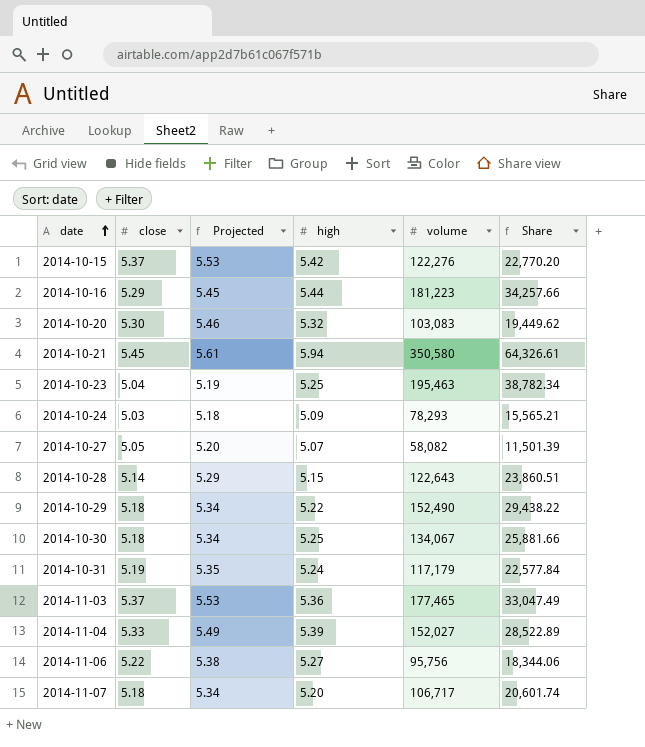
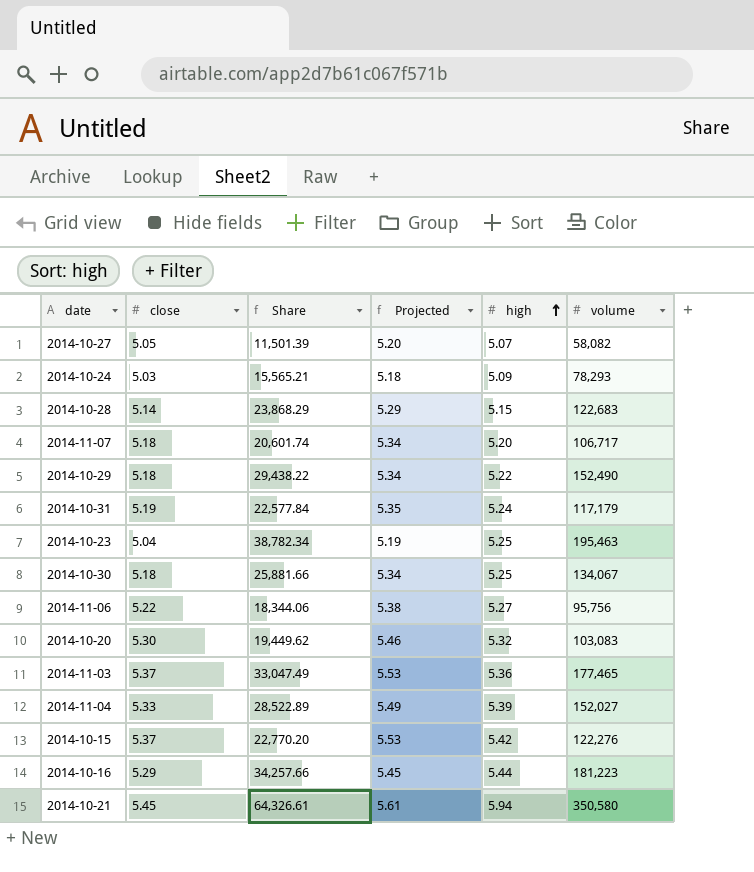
row order: date ascending -> high ascending
column Share | position: 6 -> 3
2014-10-28 | Share: 23,860.51 -> 23,868.29
2014-10-28 | volume: 122,643 -> 122,683

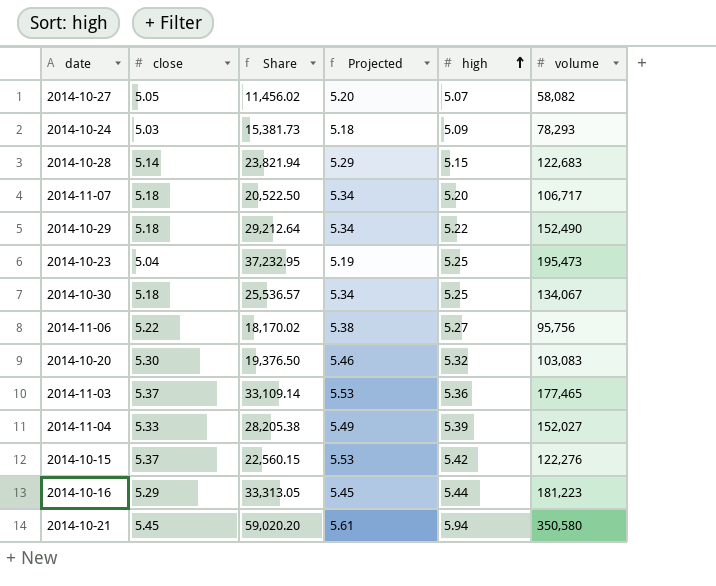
column Share | formula: [volume] / [close] -> [volume] / [high]
row 2014-10-31: 5.19 | 22,577.84 | 5.35 | 5.24 | 117,179 -> none
2014-10-23 | volume: 195,463 -> 195,473

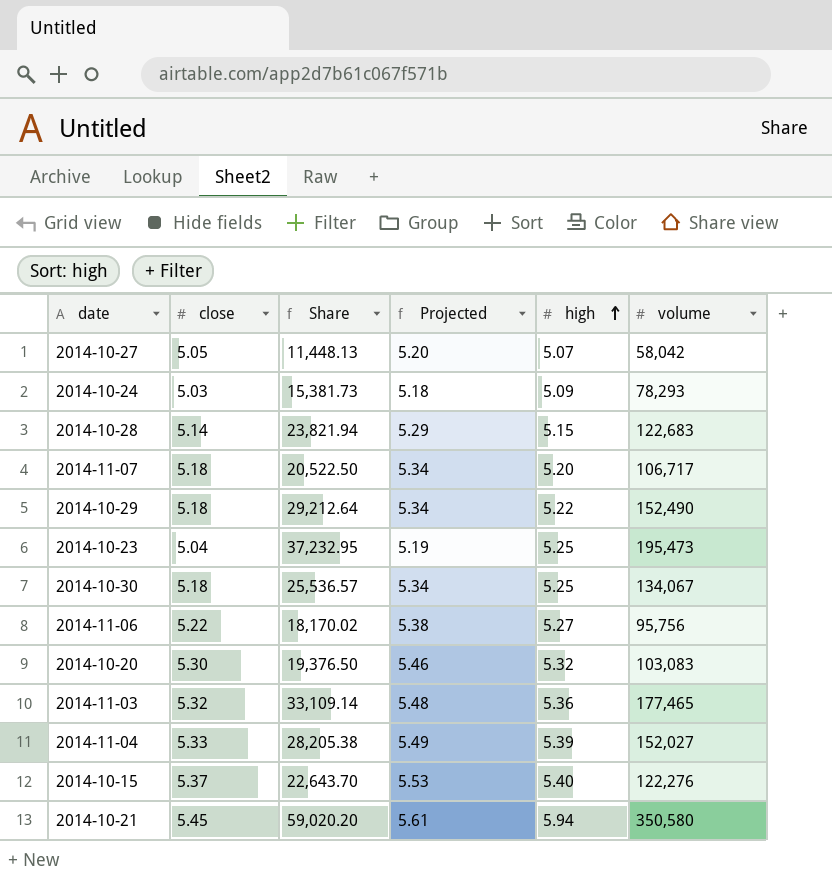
row 2014-10-16: 5.29 | 33,313.05 | 5.45 | 5.44 | 181,223 -> none
2014-10-27 | Share: 11,456.02 -> 11,448.13
2014-10-27 | volume: 58,082 -> 58,042
2014-11-03 | close: 5.37 -> 5.32
2014-11-03 | Projected: 5.53 -> 5.48
2014-10-15 | Share: 22,560.15 -> 22,643.70
2014-10-15 | high: 5.42 -> 5.40

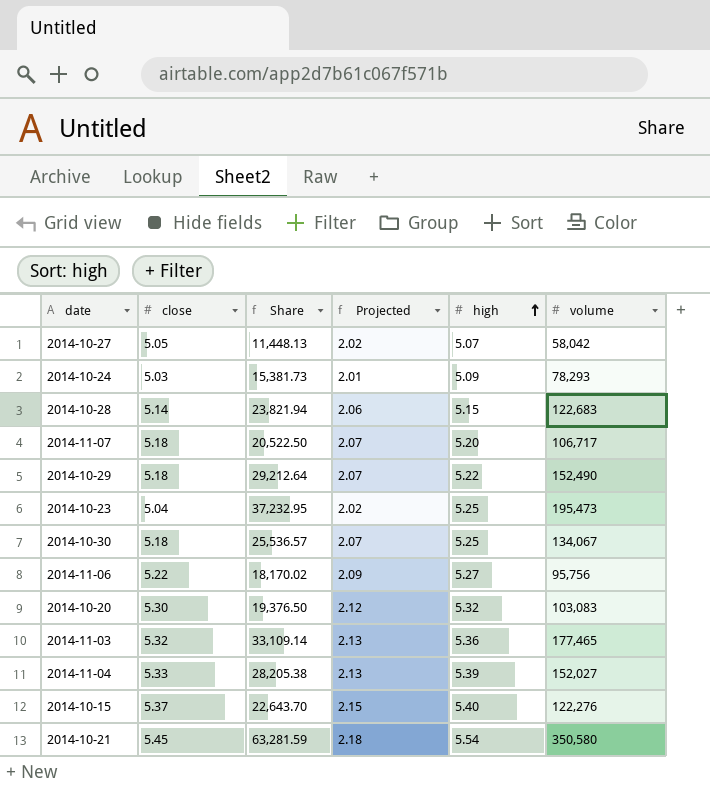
column Projected | formula: [close] * 1.03 -> [close] * 0.4
2014-10-21 | Share: 59,020.20 -> 63,281.59
2014-10-21 | high: 5.94 -> 5.54

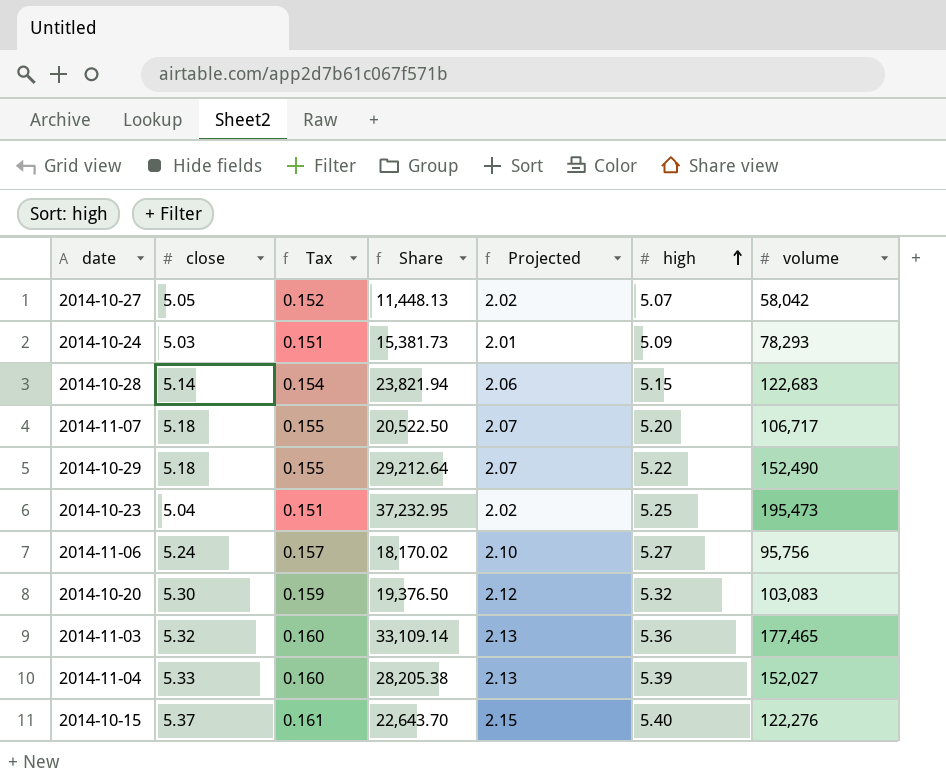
column Tax | formula: none -> [close] * 0.03
row 2014-10-30: 5.18 | 25,536.57 | 2.07 | 5.25 | 134,067 -> none
row 2014-10-21: 5.45 | 63,281.59 | 2.18 | 5.54 | 350,580 -> none
2014-11-06 | close: 5.22 -> 5.24
2014-11-06 | Projected: 2.09 -> 2.10

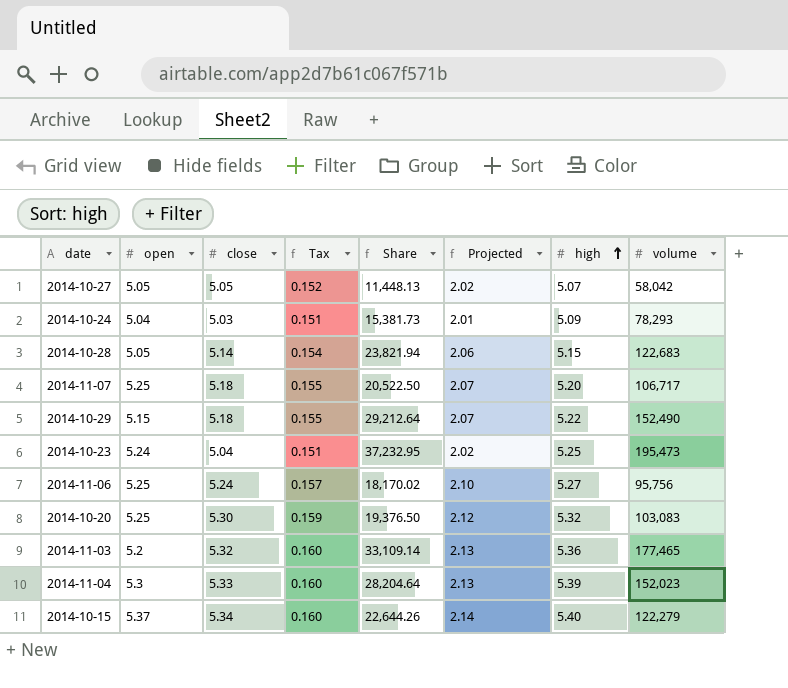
column open | position: none -> 2
2014-11-04 | Share: 28,205.38 -> 28,204.64
2014-11-04 | volume: 152,027 -> 152,023
2014-10-15 | close: 5.37 -> 5.34
2014-10-15 | Tax: 0.161 -> 0.160
2014-10-15 | Share: 22,643.70 -> 22,644.26
2014-10-15 | Projected: 2.15 -> 2.14
2014-10-15 | volume: 122,276 -> 122,279

